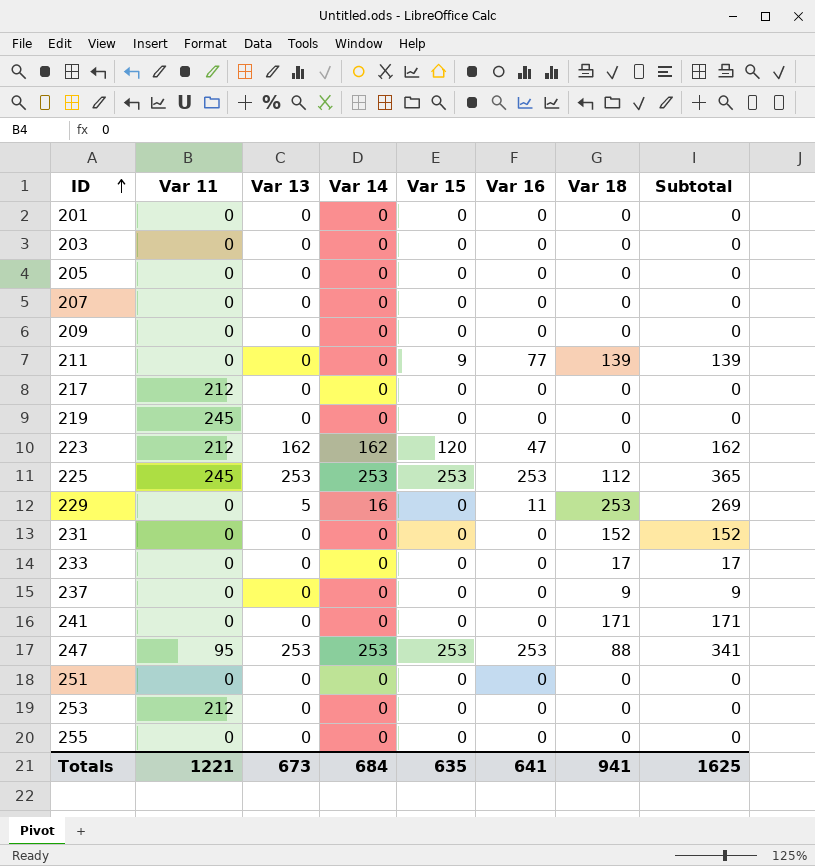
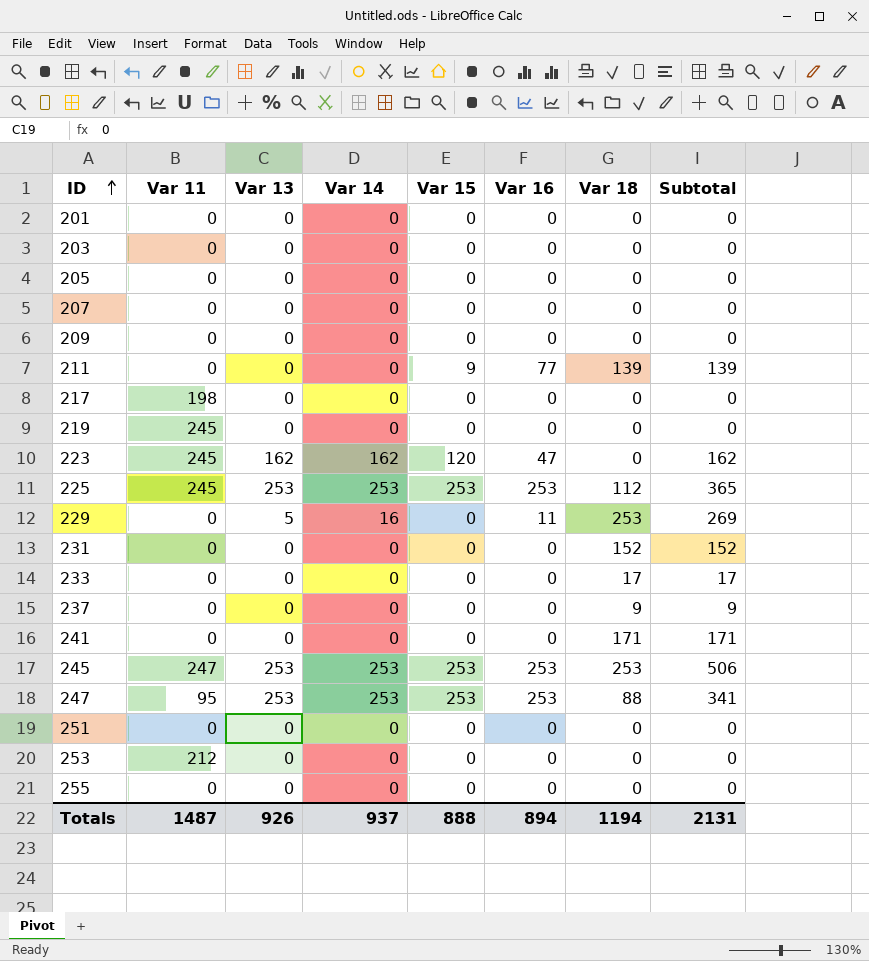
217 | Var 11: 212 -> 198
223 | Var 11: 212 -> 245
row 245: none -> 247 | 253 | 253 | 253 | 253 | 253 | 506
Totals | Var 11: 1221 -> 1487
Totals | Var 13: 673 -> 926
Totals | Var 14: 684 -> 937
Totals | Var 15: 635 -> 888
Totals | Var 16: 641 -> 894
Totals | Var 18: 941 -> 1194
Totals | Subtotal: 1625 -> 2131

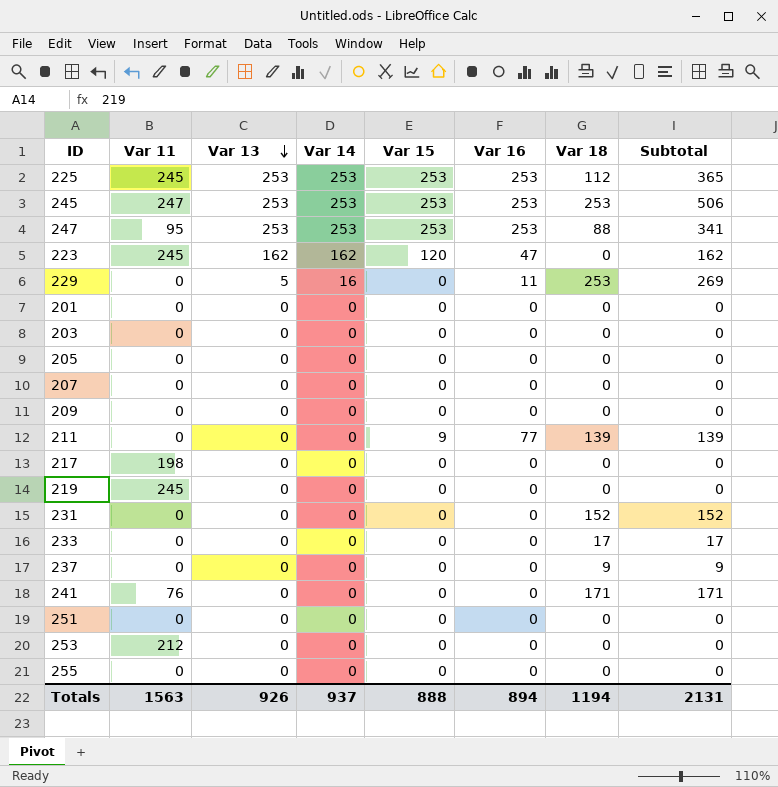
row order: ID ascending -> Var 13 descending
241 | Var 11: 0 -> 76
Totals | Var 11: 1487 -> 1563

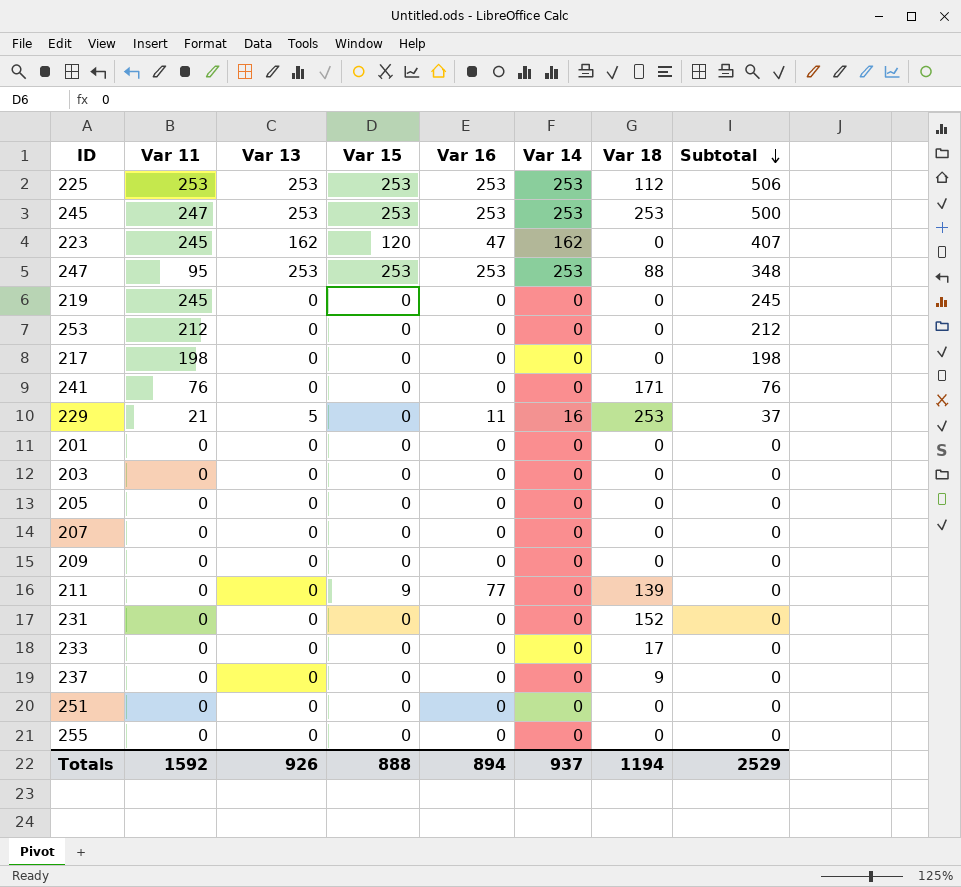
row order: Var 13 descending -> Subtotal descending
column Var 14 | position: 4 -> 6
column Subtotal | formula: [Var 14] + [Var 18] -> [Var 11] + [Var 14]
225 | Var 11: 245 -> 253
229 | Var 11: 0 -> 21
Totals | Var 11: 1563 -> 1592
Totals | Subtotal: 2131 -> 2529

